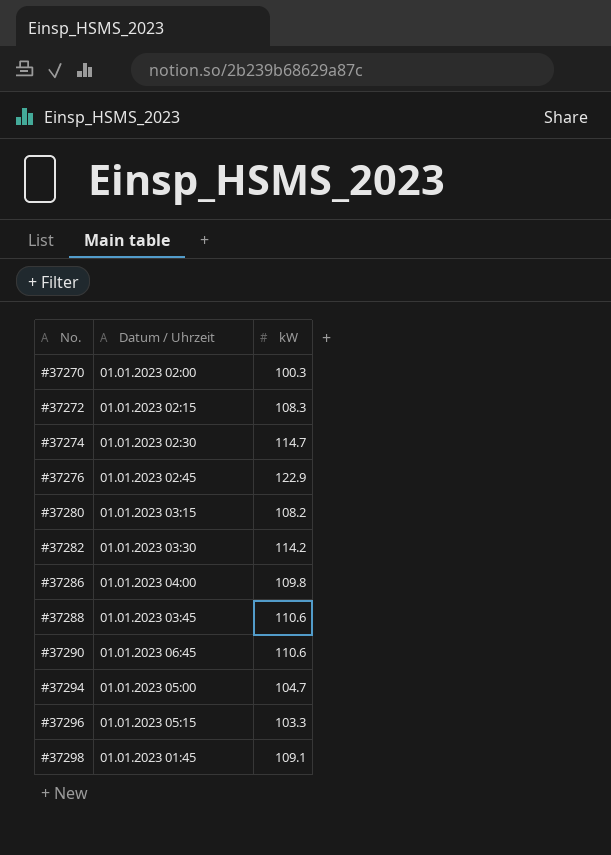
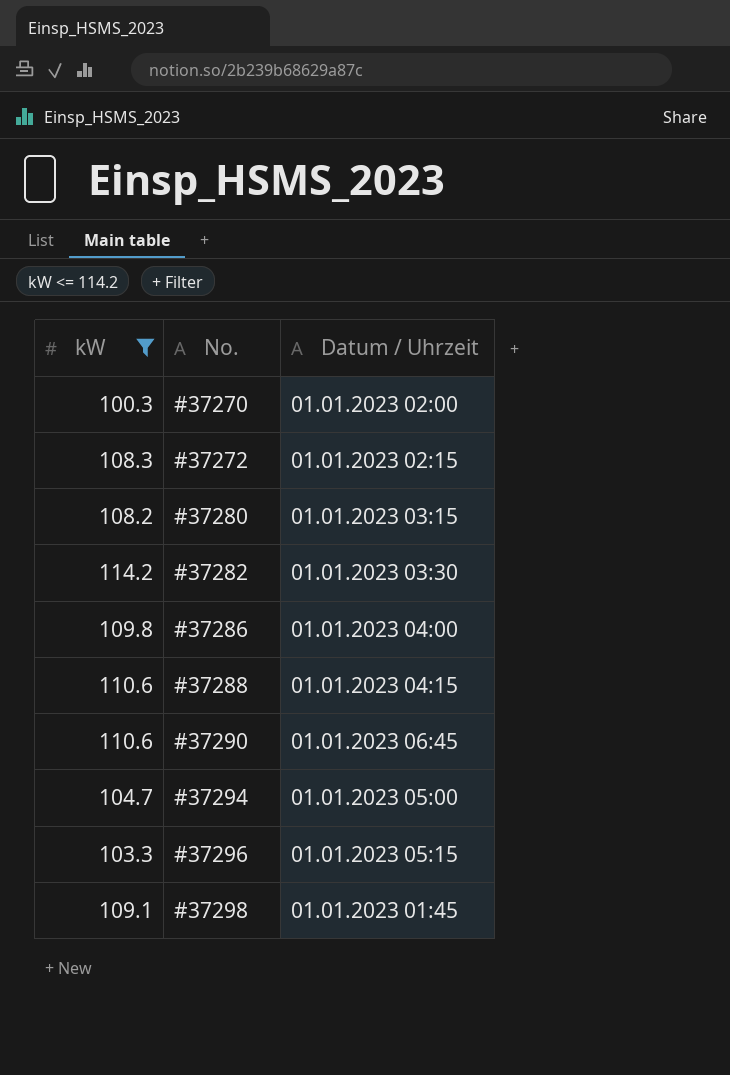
filter: none -> kW <= 114.2
column kW | position: 3 -> 1
#37288 | Datum / Uhrzeit: 01.01.2023 03:45 -> 01.01.2023 04:15

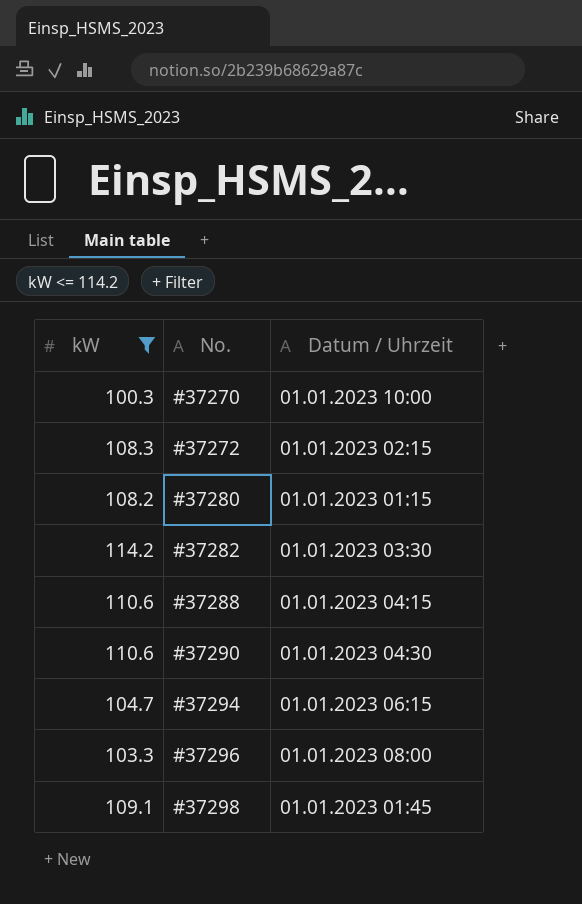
row #37286: 109.8 | 01.01.2023 04:00 -> none
#37270 | Datum / Uhrzeit: 01.01.2023 02:00 -> 01.01.2023 10:00
#37280 | Datum / Uhrzeit: 01.01.2023 03:15 -> 01.01.2023 01:15
#37290 | Datum / Uhrzeit: 01.01.2023 06:45 -> 01.01.2023 04:30
#37294 | Datum / Uhrzeit: 01.01.2023 05:00 -> 01.01.2023 06:15
#37296 | Datum / Uhrzeit: 01.01.2023 05:15 -> 01.01.2023 08:00

